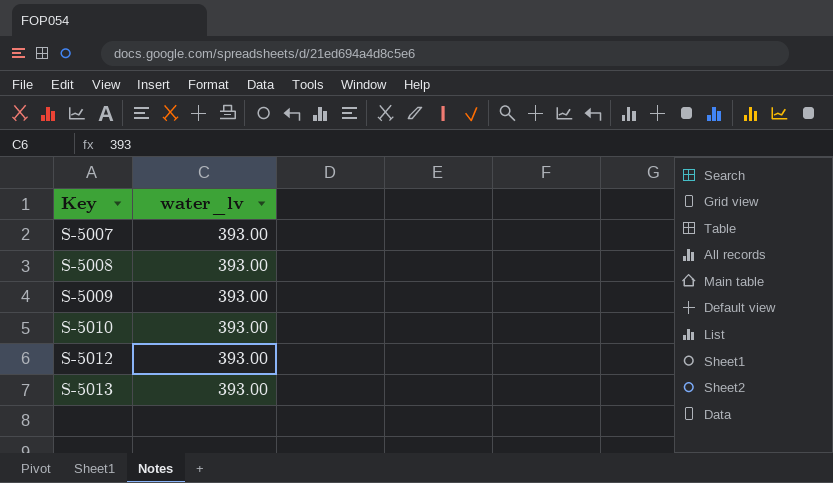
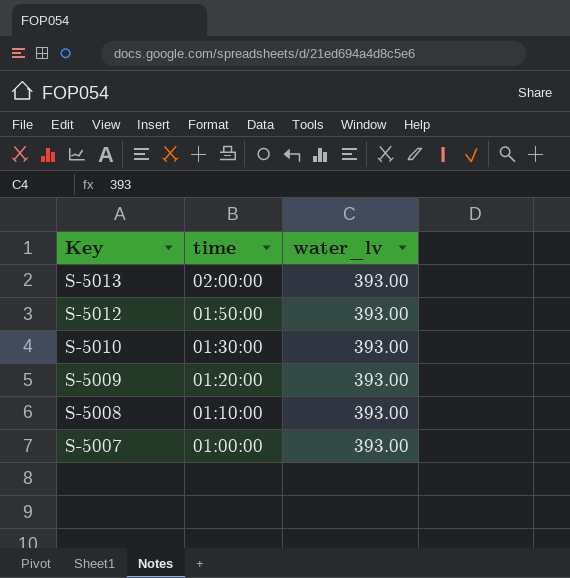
row order: Key ascending -> Key descending
column time | position: none -> 2

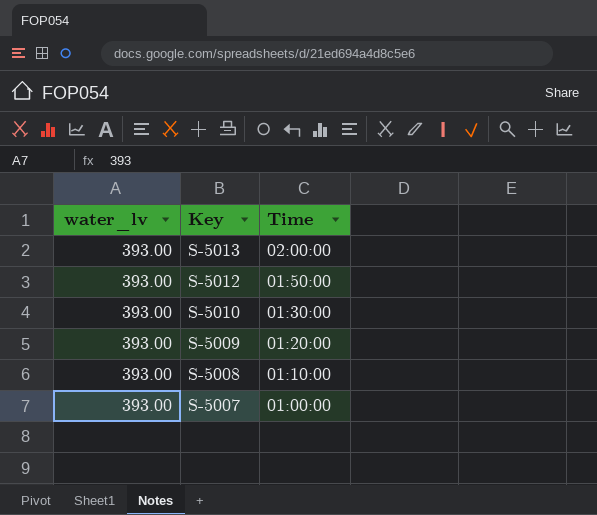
column water_lv | position: 3 -> 1
column name: time -> Time

